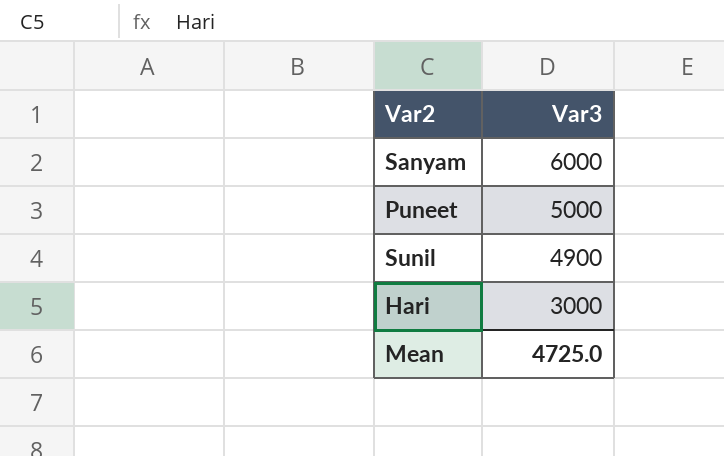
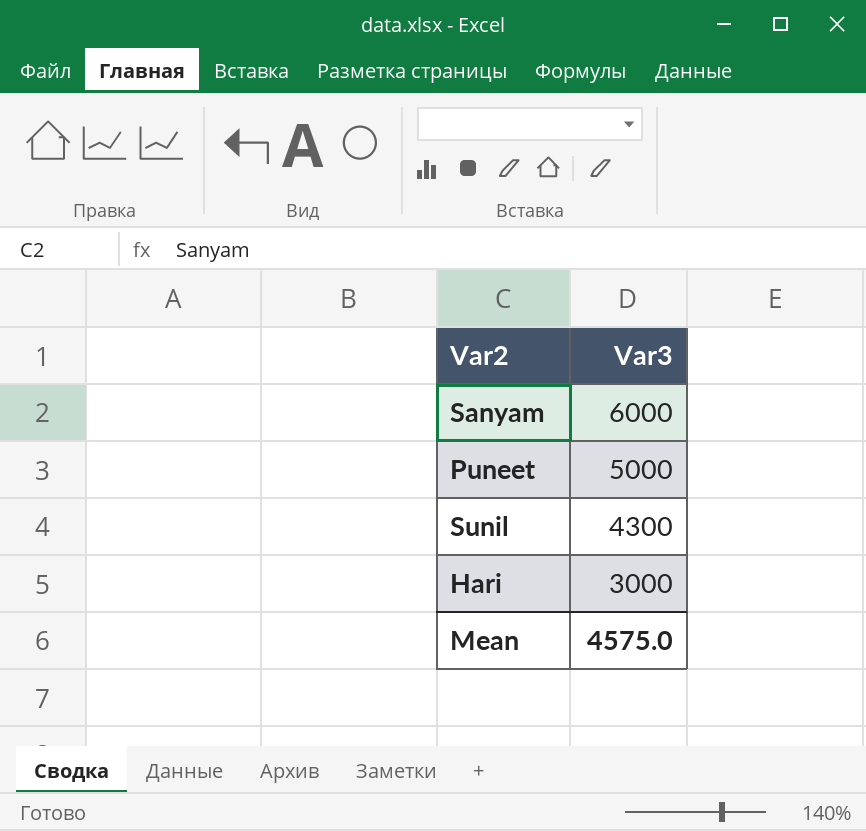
Sunil | Var3: 4900 -> 4300
Mean | Var3: 4725.0 -> 4575.0

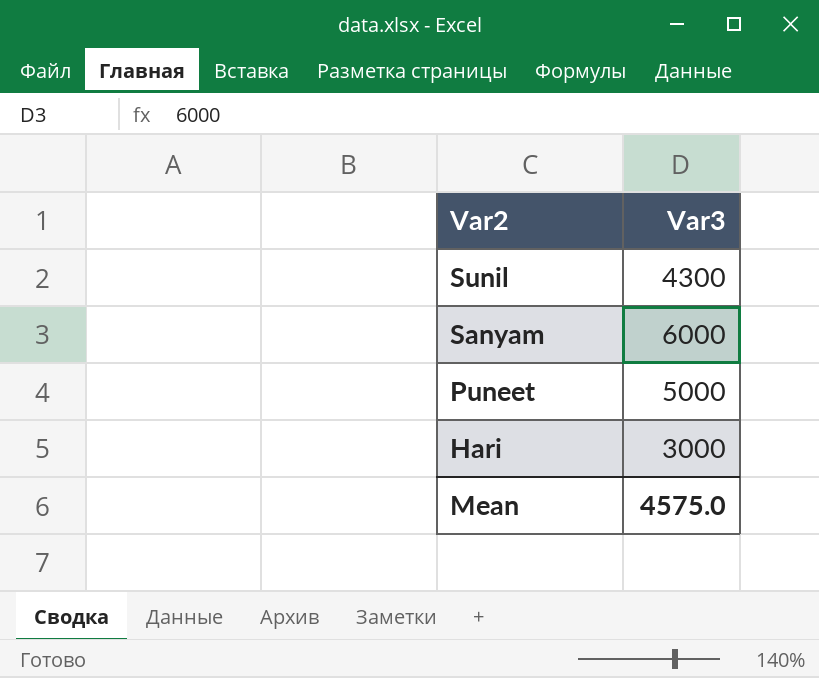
row order: Var3 descending -> Var2 descending

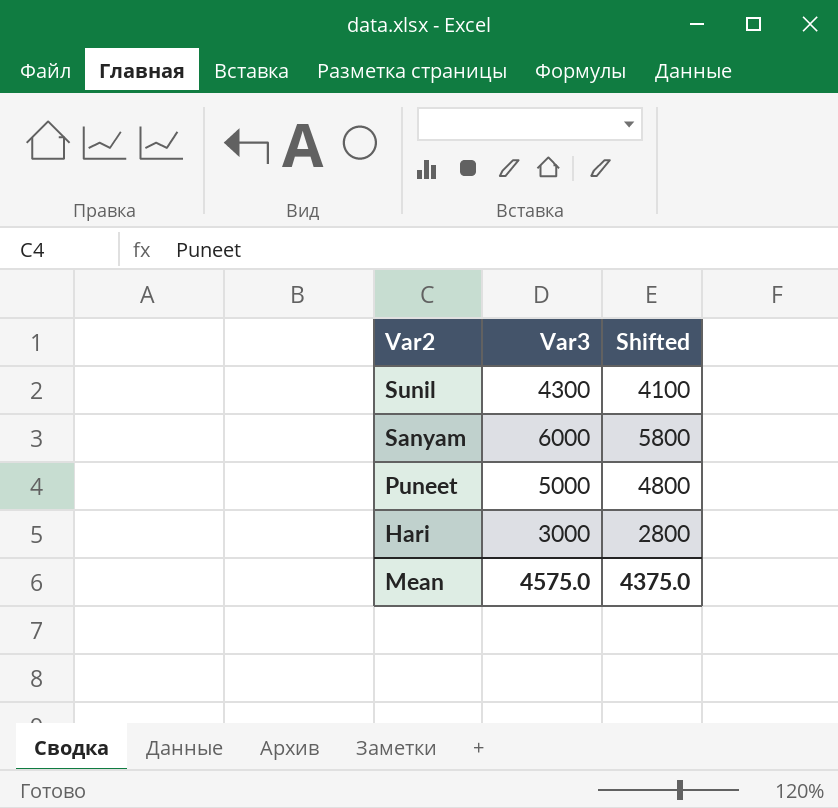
column Shifted | formula: none -> [Var3] - 200

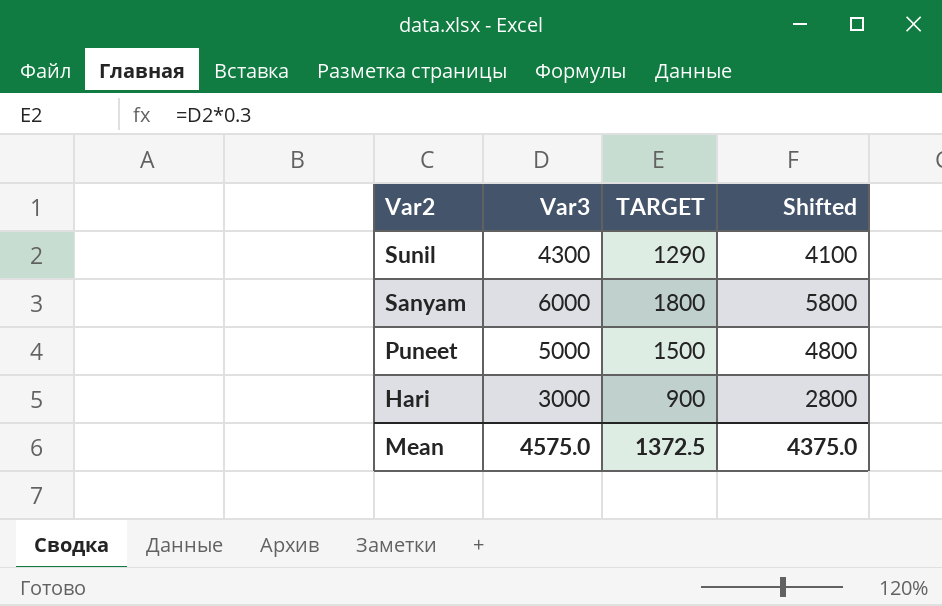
column TARGET | formula: none -> [Var3] * 0.3

